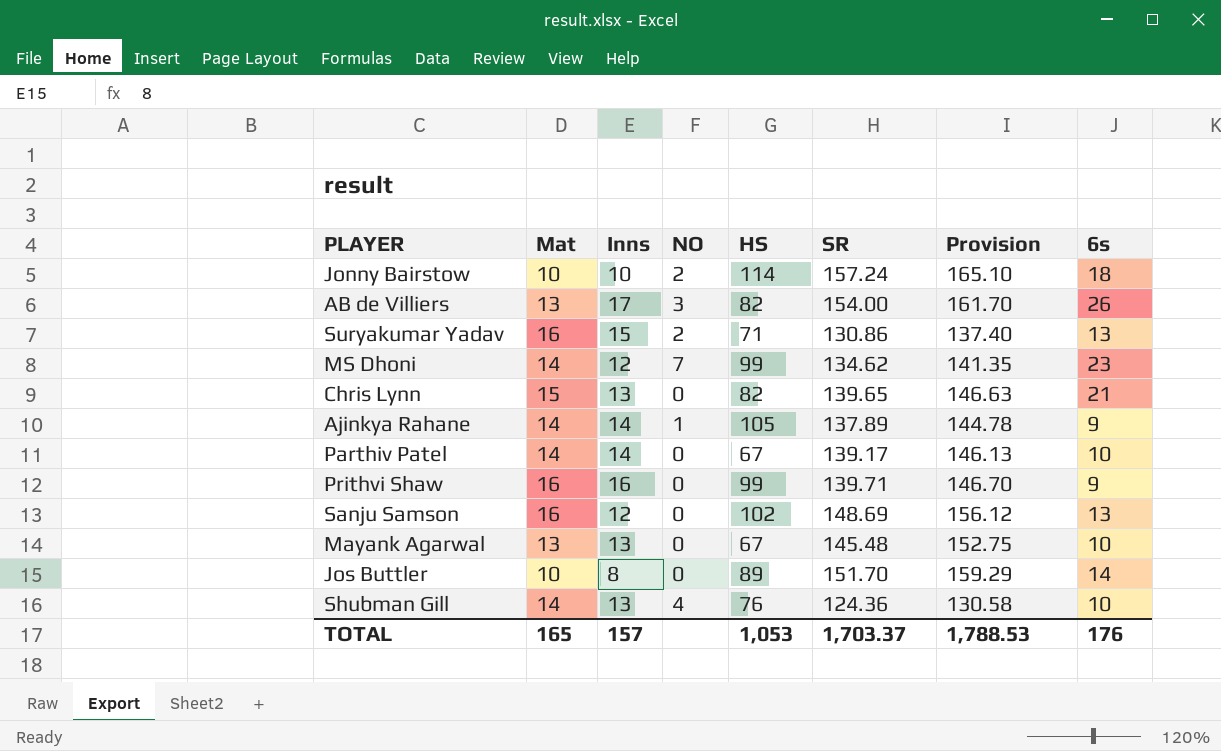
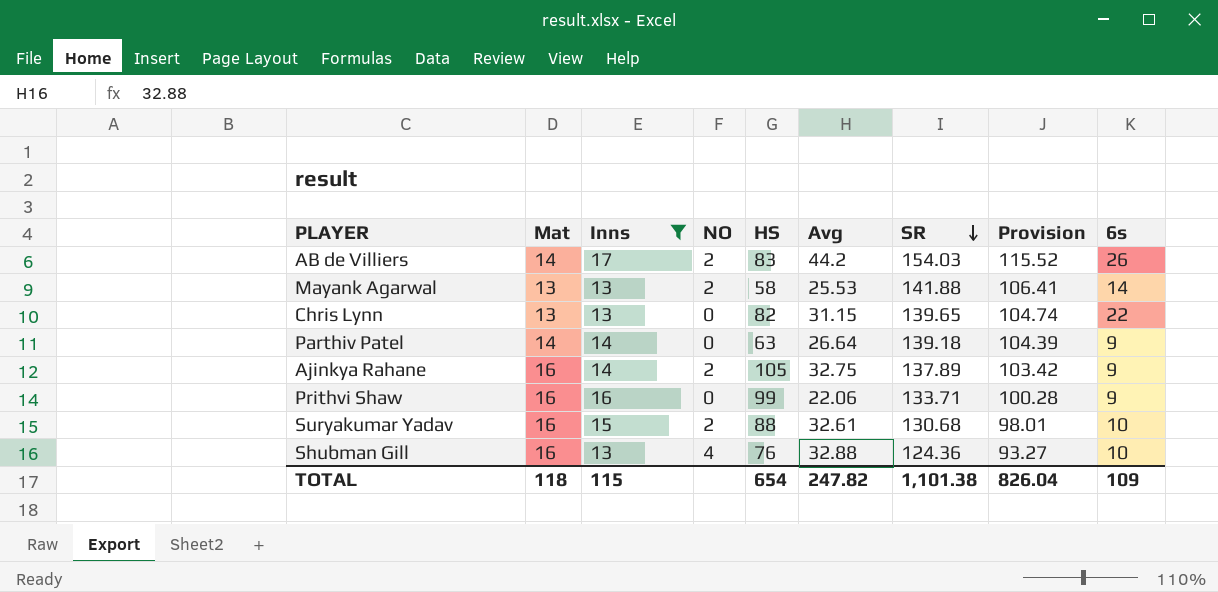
filter: none -> Inns >= 13
row order: none -> SR descending
column Avg | position: none -> 6
column Provision | formula: [SR] * 1.05 -> [SR] * 0.75
AB de Villiers | Mat: 13 -> 14
AB de Villiers | NO: 3 -> 2
AB de Villiers | HS: 82 -> 83
AB de Villiers | SR: 154.00 -> 154.03
Mayank Agarwal | NO: 0 -> 2
Mayank Agarwal | HS: 67 -> 58
Mayank Agarwal | SR: 145.48 -> 141.88
Mayank Agarwal | 6s: 10 -> 14
Chris Lynn | Mat: 15 -> 13
Chris Lynn | 6s: 21 -> 22
Parthiv Patel | HS: 67 -> 63
Parthiv Patel | SR: 139.17 -> 139.18
Parthiv Patel | 6s: 10 -> 9
Ajinkya Rahane | Mat: 14 -> 16
Ajinkya Rahane | NO: 1 -> 2
Prithvi Shaw | SR: 139.71 -> 133.71
Suryakumar Yadav | HS: 71 -> 88
Suryakumar Yadav | SR: 130.86 -> 130.68
Suryakumar Yadav | 6s: 13 -> 10
Shubman Gill | Mat: 14 -> 16
TOTAL | Mat: 165 -> 118
TOTAL | Inns: 157 -> 115
TOTAL | HS: 1,053 -> 654
TOTAL | SR: 1,703.37 -> 1,101.38
TOTAL | Provision: 1,788.53 -> 826.04
TOTAL | 6s: 176 -> 109

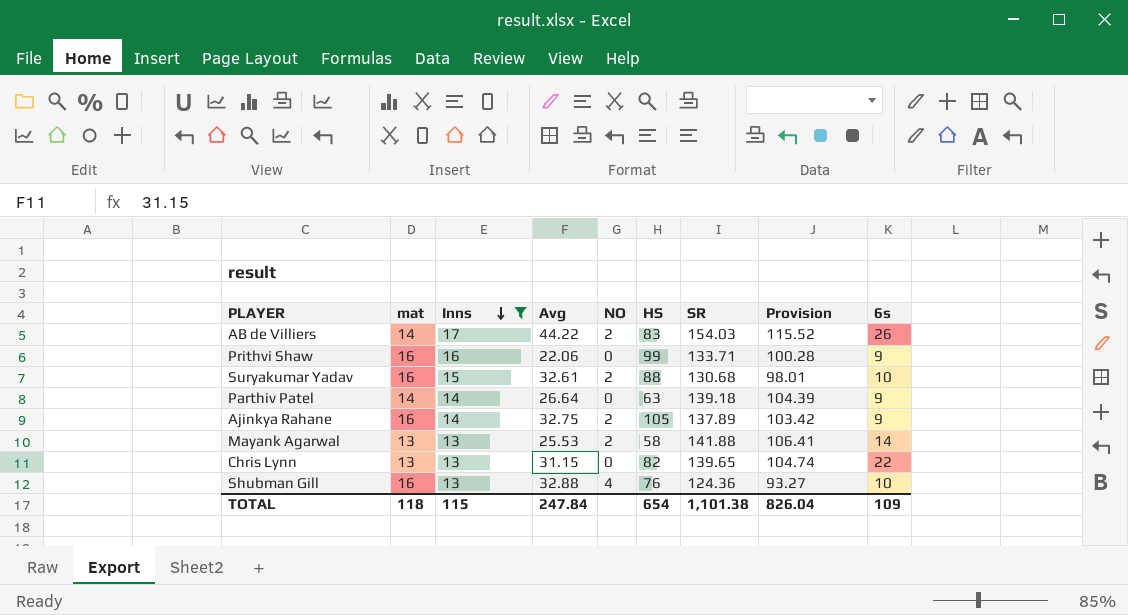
row order: SR descending -> Inns descending
column name: Mat -> mat
column Avg | position: 6 -> 4
AB de Villiers | Avg: 44.2 -> 44.22
TOTAL | Avg: 247.82 -> 247.84

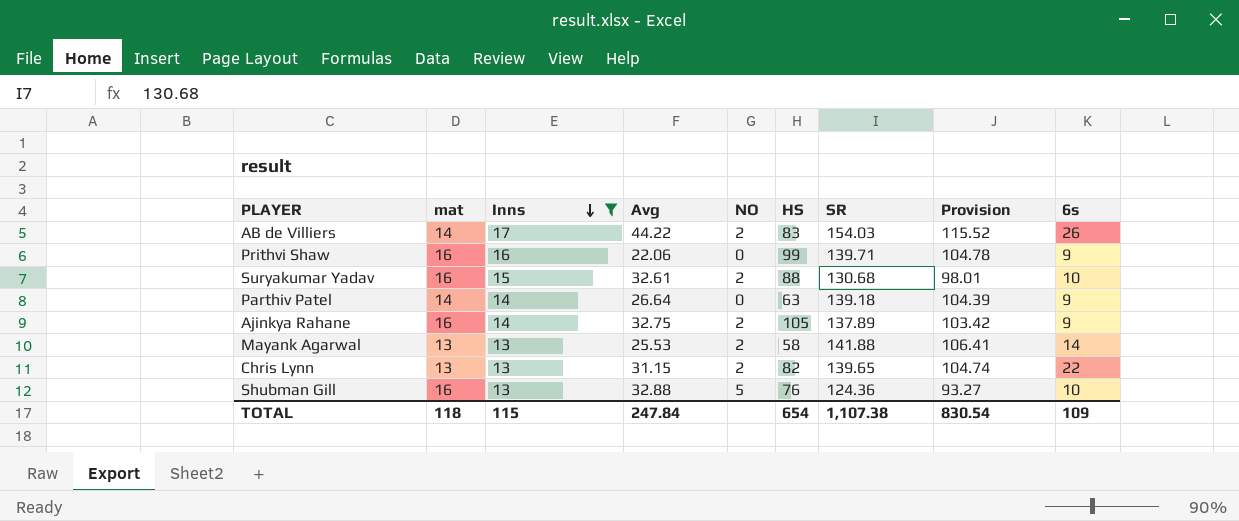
Prithvi Shaw | SR: 133.71 -> 139.71
Prithvi Shaw | Provision: 100.28 -> 104.78
Chris Lynn | NO: 0 -> 2
Shubman Gill | NO: 4 -> 5
TOTAL | SR: 1,101.38 -> 1,107.38
TOTAL | Provision: 826.04 -> 830.54

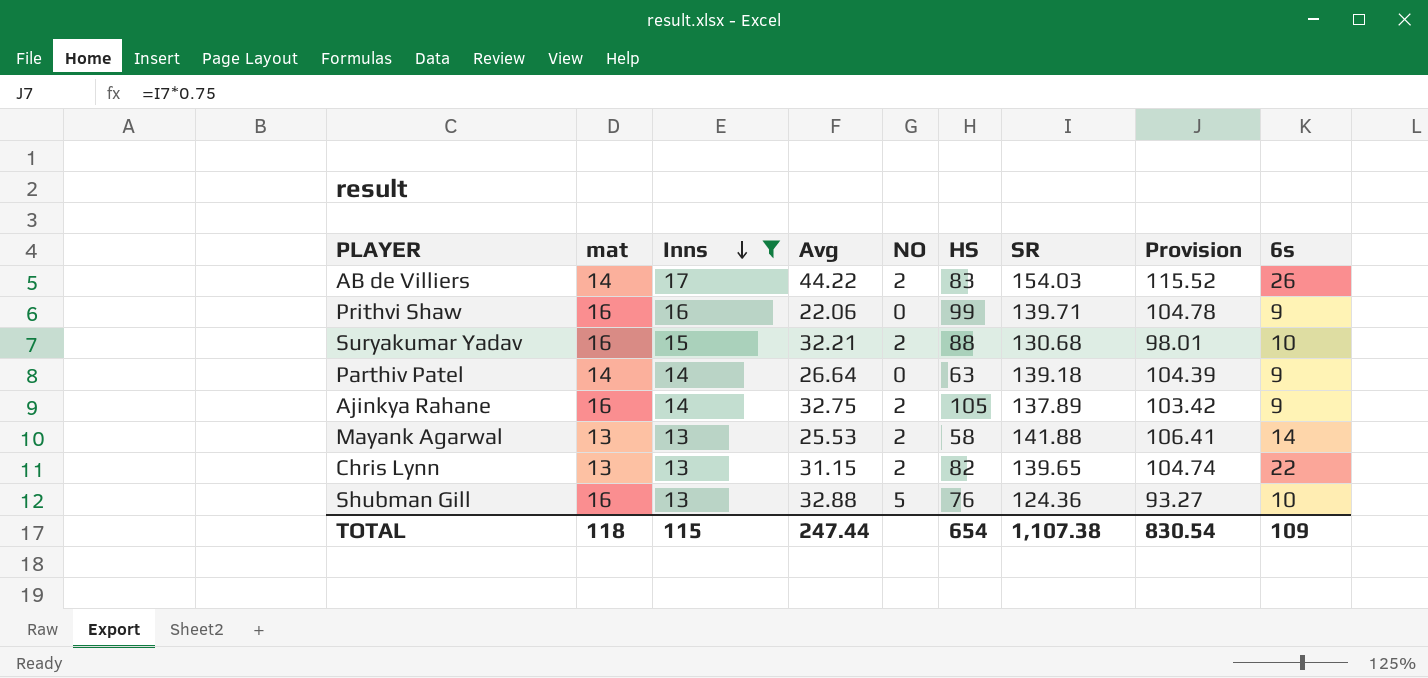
Suryakumar Yadav | Avg: 32.61 -> 32.21
TOTAL | Avg: 247.84 -> 247.44

